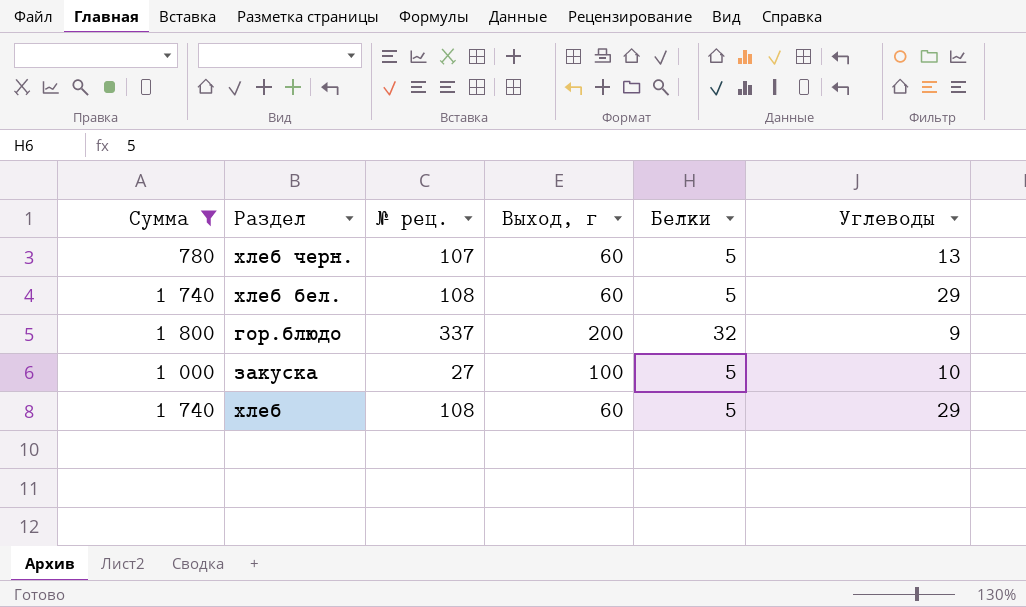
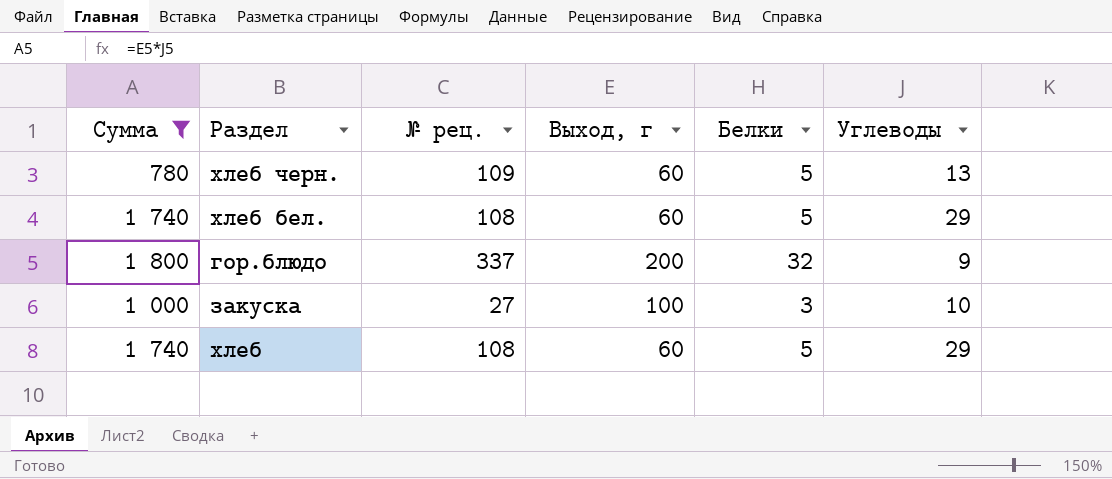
хлеб черн. | № рец.: 107 -> 109
закуска | Белки: 5 -> 3

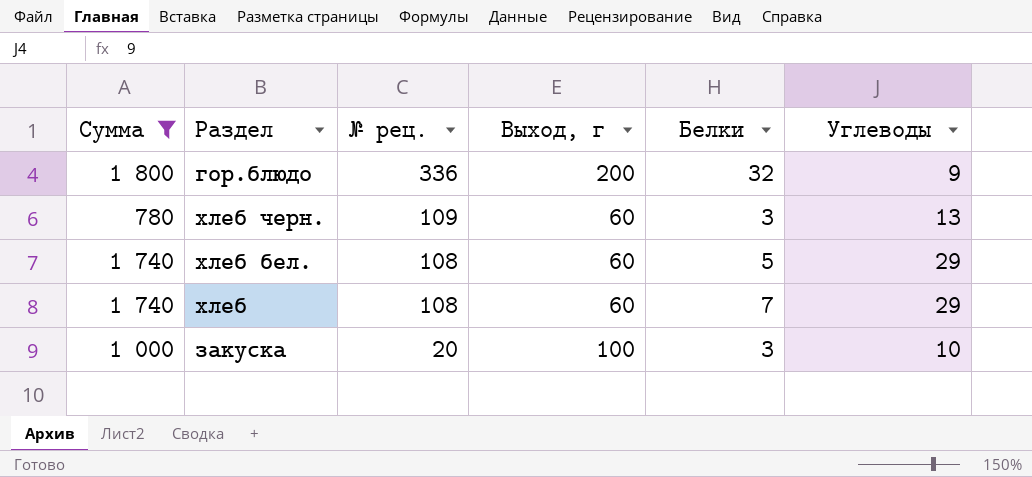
row order: none -> № рец. descending
гор.блюдо | № рец.: 337 -> 336
хлеб черн. | Белки: 5 -> 3
хлеб | Белки: 5 -> 7
закуска | № рец.: 27 -> 20

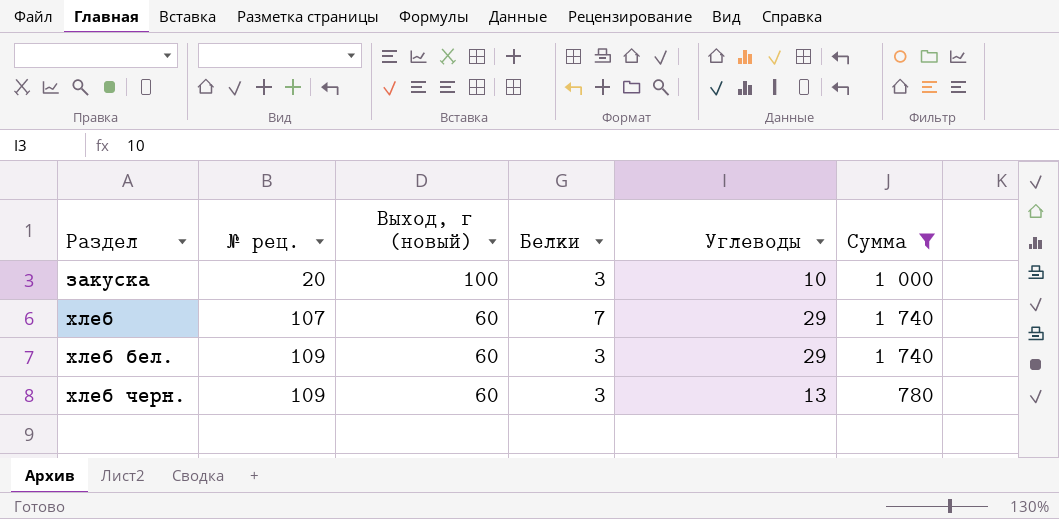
row order: № рец. descending -> Раздел ascending
column name: Выход, г -> Выход, г (новый)
column Сумма | position: 1 -> 6
row гор.блюдо: 1 800 | 336 | 200 | 32 | 9 -> none
хлеб | № рец.: 108 -> 107
хлеб бел. | № рец.: 108 -> 109
хлеб бел. | Белки: 5 -> 3

